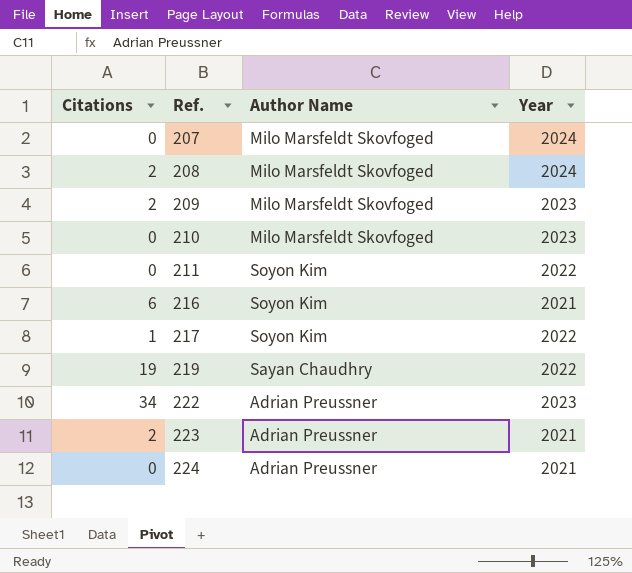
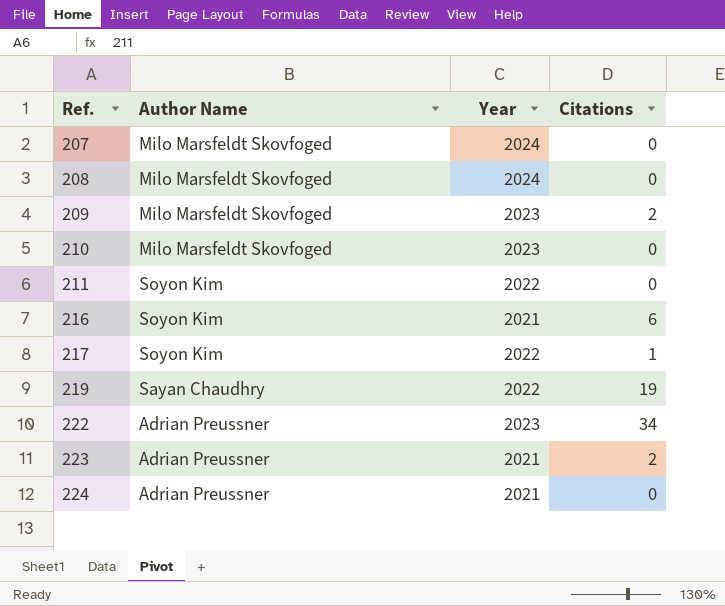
column Citations | position: 1 -> 4
208 | Citations: 2 -> 0

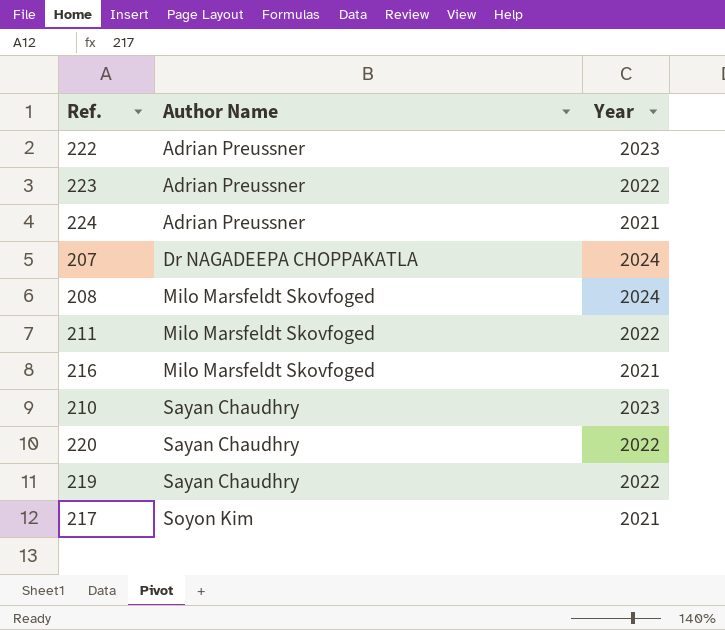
row order: Ref. ascending -> Author Name ascending
column Citations | position: 4 -> none
row 209: Milo Marsfeldt Skovfoged | 2023 | 2 -> none
223 | Year: 2021 -> 2022
207 | Author Name: Milo Marsfeldt Skovfoged -> Dr NAGADEEPA CHOPPAKATLA
211 | Author Name: Soyon Kim -> Milo Marsfeldt Skovfoged
216 | Author Name: Soyon Kim -> Milo Marsfeldt Skovfoged
210 | Author Name: Milo Marsfeldt Skovfoged -> Sayan Chaudhry
row 220: none -> Sayan Chaudhry | 2022
217 | Year: 2022 -> 2021

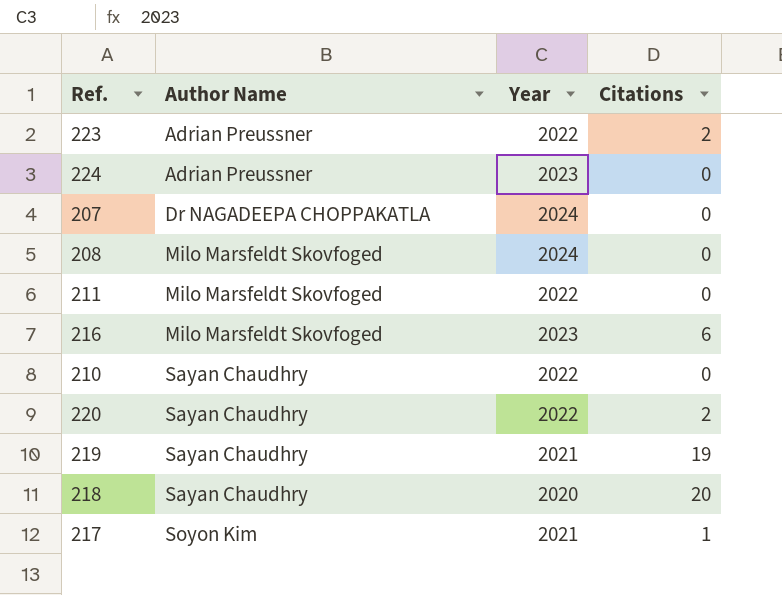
column Citations | position: none -> 4
row 222: Adrian Preussner | 2023 -> none
224 | Year: 2021 -> 2023
216 | Year: 2021 -> 2023
210 | Year: 2023 -> 2022
219 | Year: 2022 -> 2021
row 218: none -> Sayan Chaudhry | 2020 | 20

